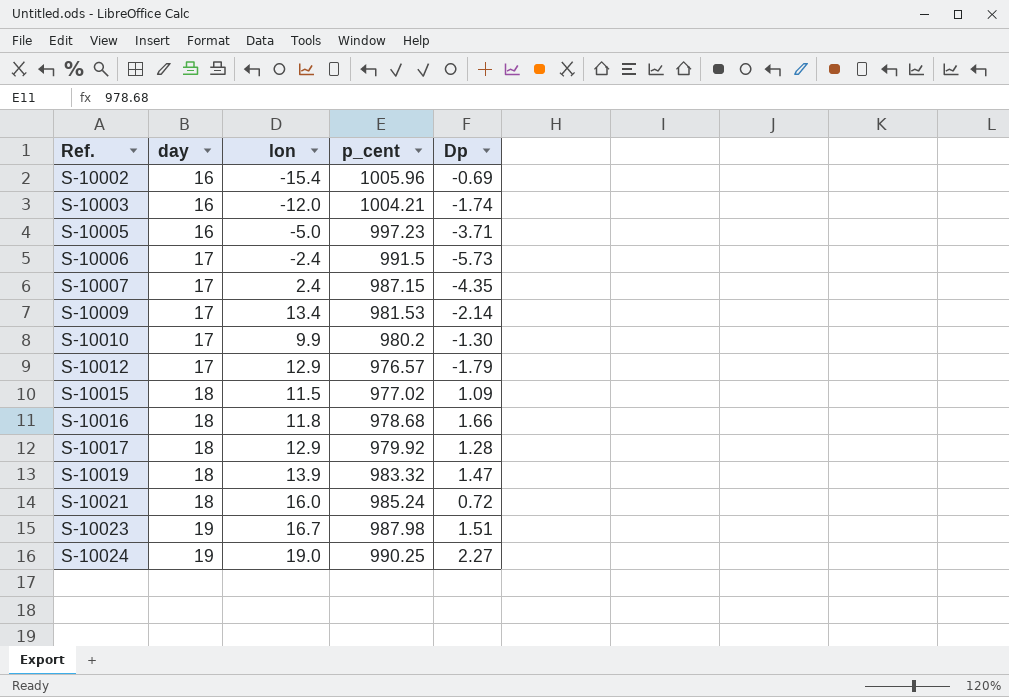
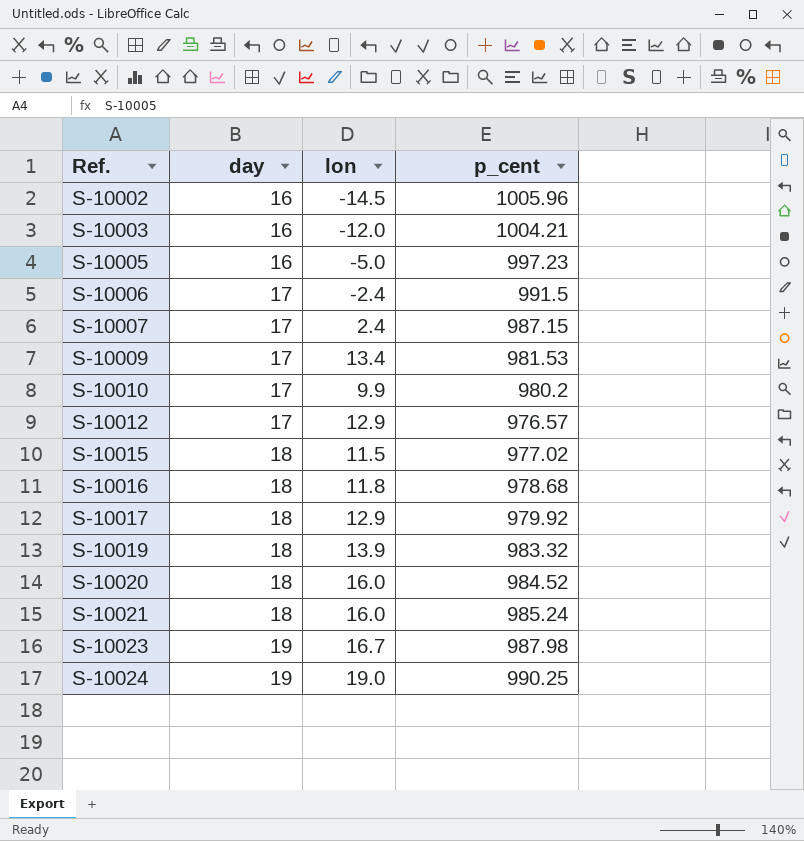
column Dp | position: 5 -> none
S-10002 | lon: -15.4 -> -14.5
row S-10020: none -> 18 | 16.0 | 984.52

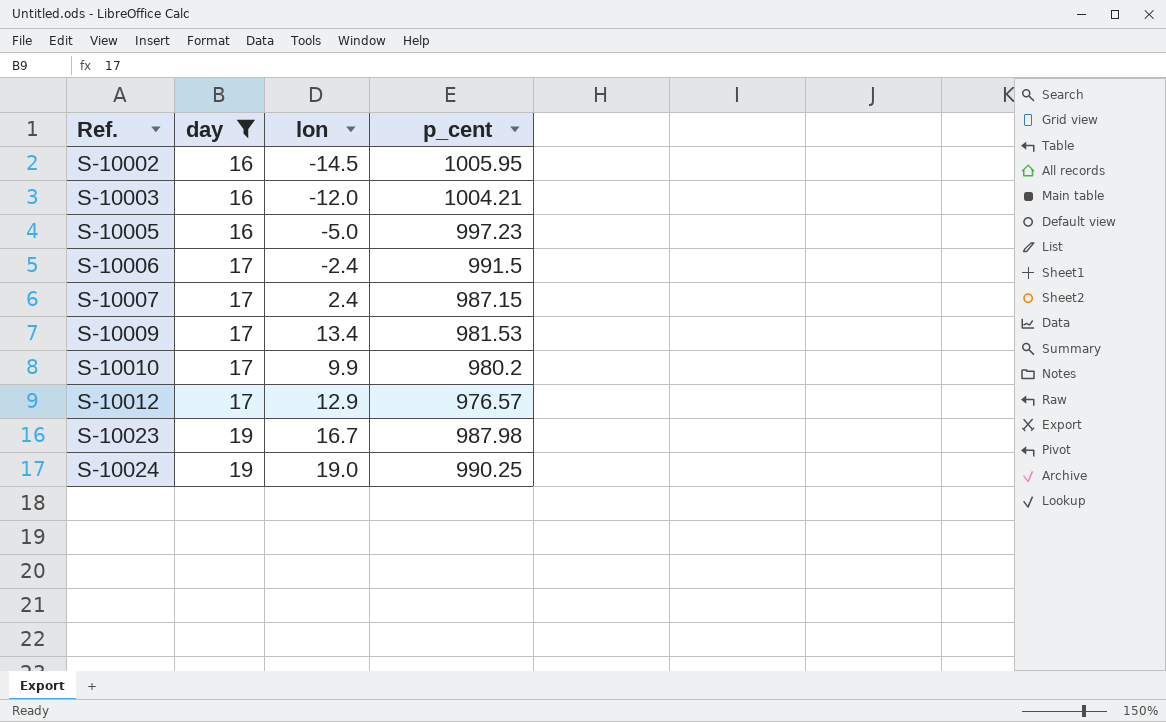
filter: none -> day != 18
S-10002 | p_cent: 1005.96 -> 1005.95

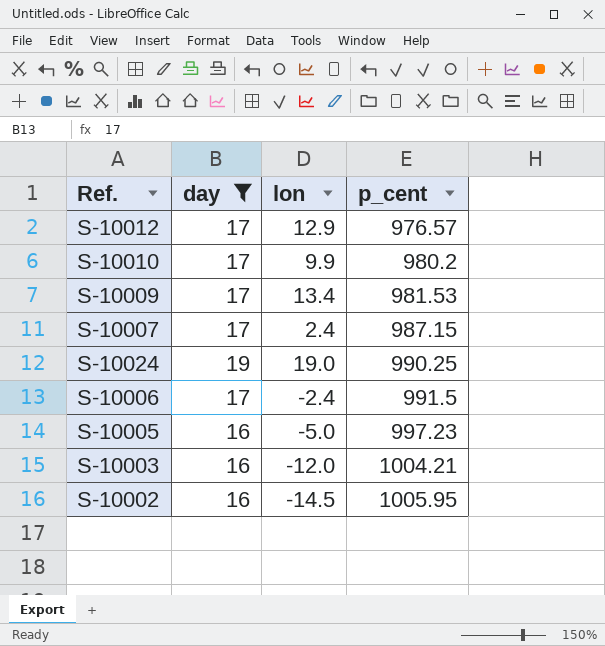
row order: Ref. ascending -> p_cent ascending
row S-10023: 19 | 16.7 | 987.98 -> none

